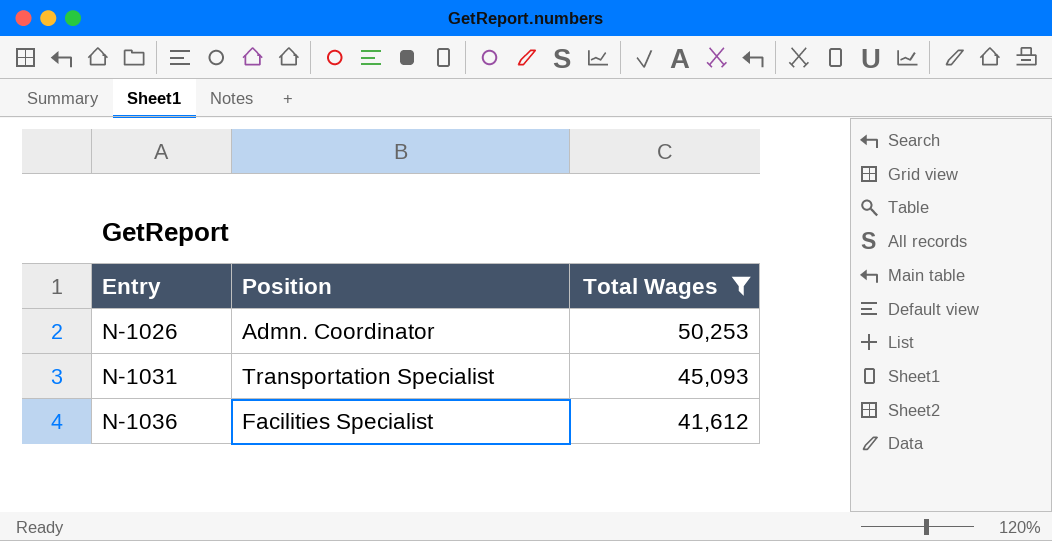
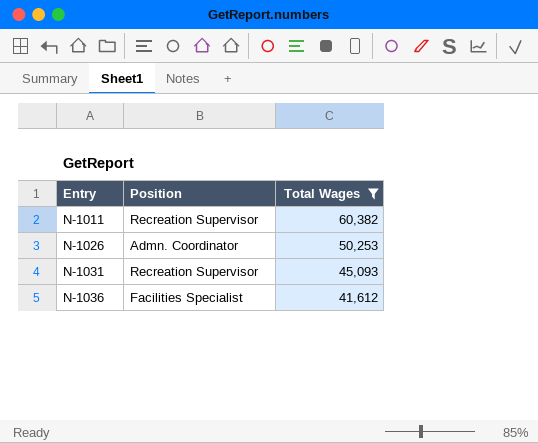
row N-1011: none -> Recreation Supervisor | 60,382
N-1031 | Position: Transportation Specialist -> Recreation Supervisor

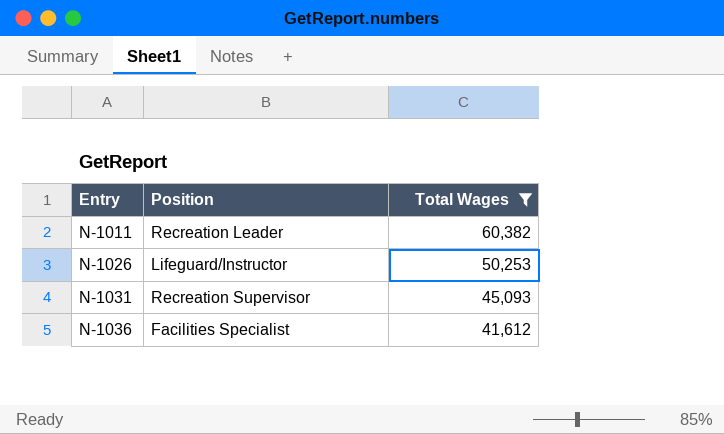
N-1011 | Position: Recreation Supervisor -> Recreation Leader
N-1026 | Position: Admn. Coordinator -> Lifeguard/Instructor

